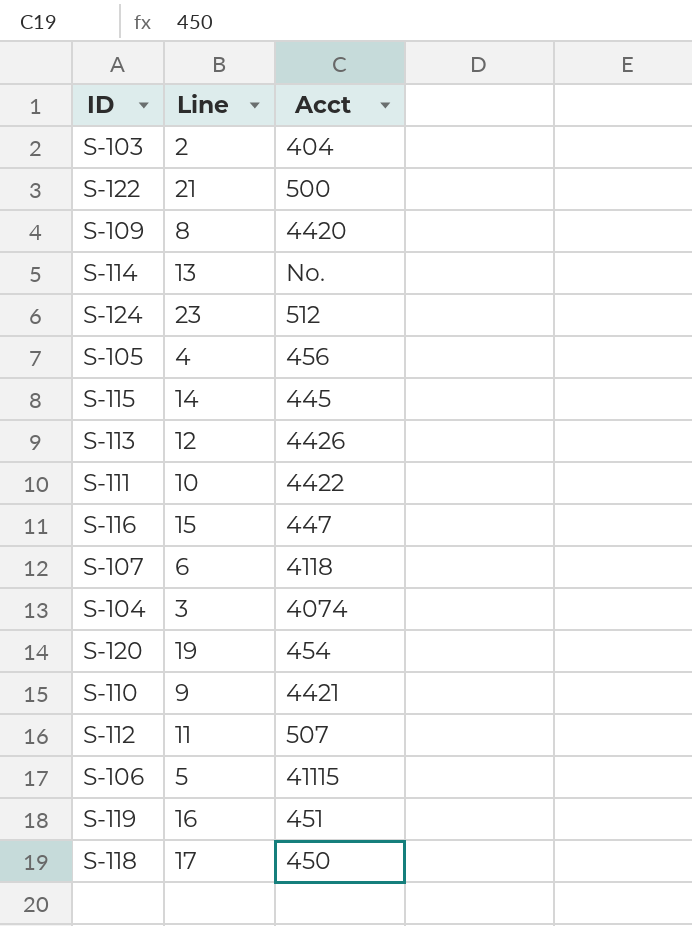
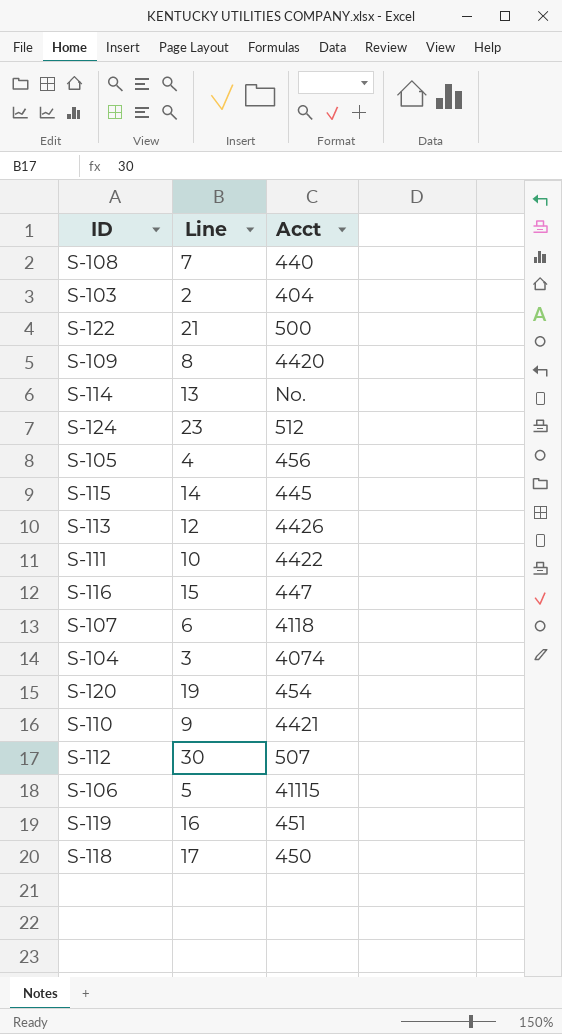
row S-108: none -> 7 | 440
S-112 | Line: 11 -> 30

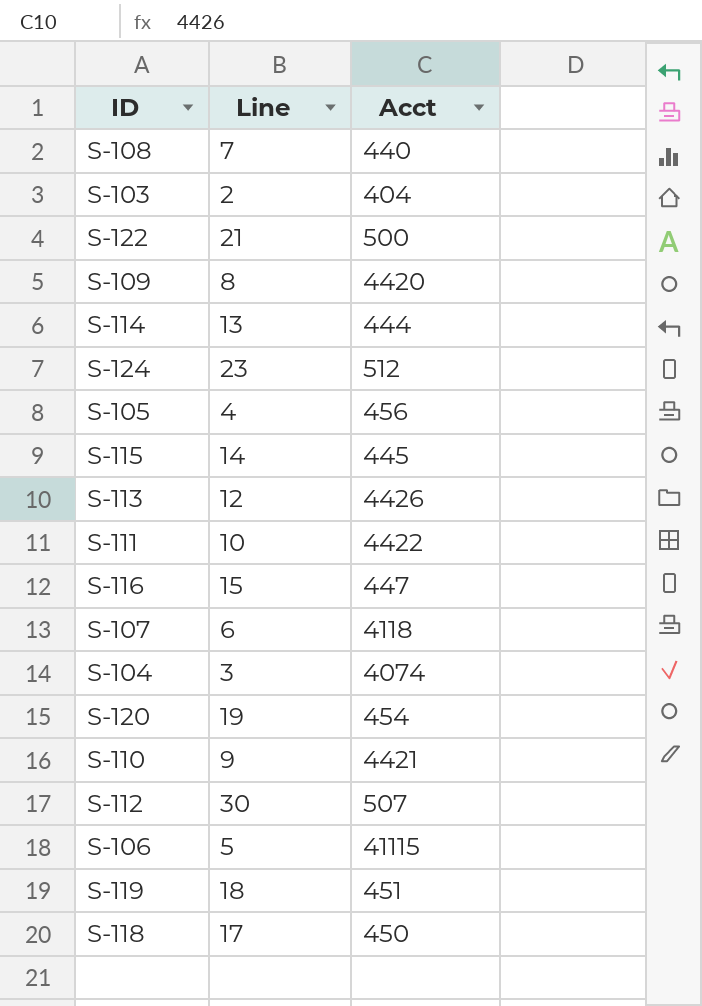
S-114 | Acct: No. -> 444
S-119 | Line: 16 -> 18

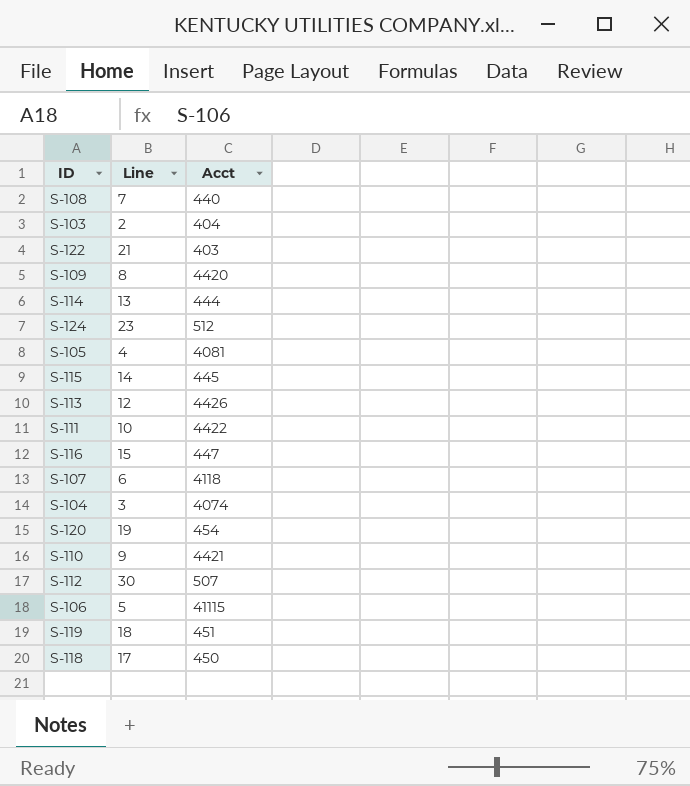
S-122 | Acct: 500 -> 403
S-105 | Acct: 456 -> 4081

